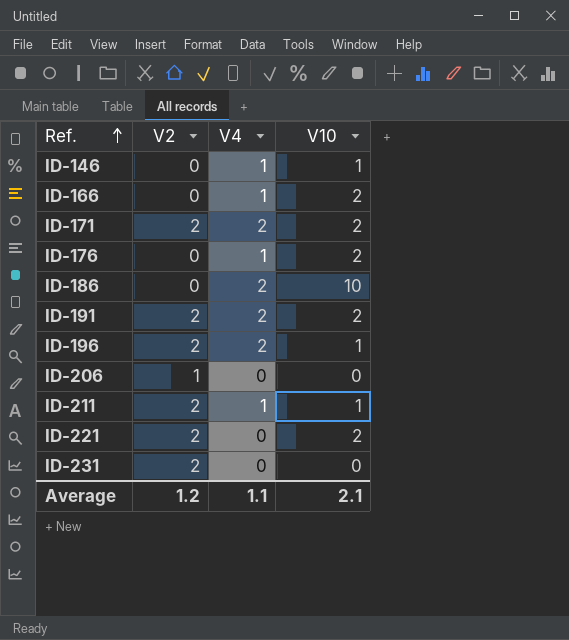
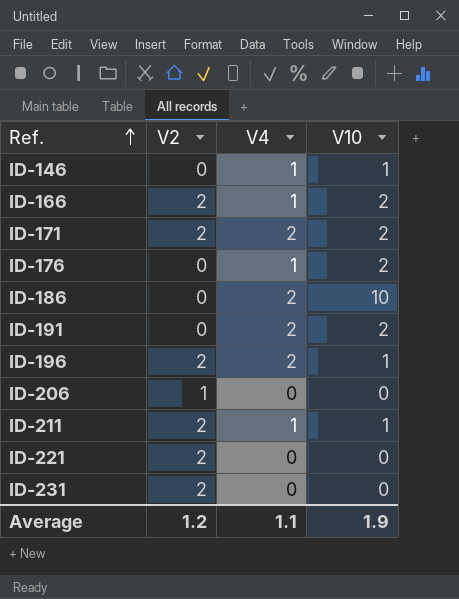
ID-166 | V2: 0 -> 2
ID-191 | V2: 2 -> 0
ID-221 | V10: 2 -> 0
Average | V10: 2.1 -> 1.9

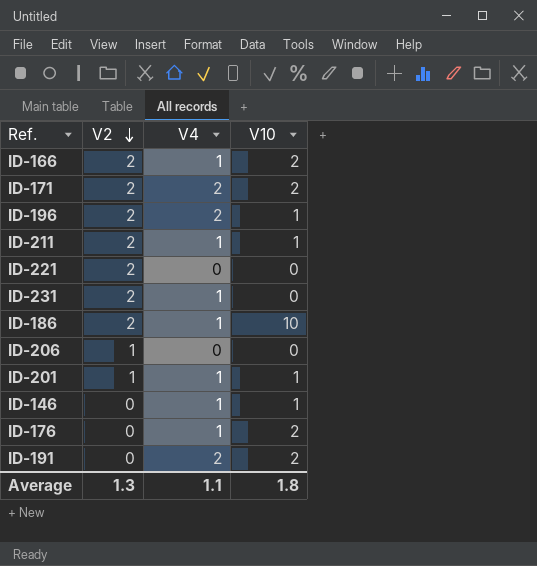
row order: Ref. ascending -> V2 descending
ID-231 | V4: 0 -> 1
ID-186 | V2: 0 -> 2
ID-186 | V4: 2 -> 1
row ID-201: none -> 1 | 1 | 1
Average | V2: 1.2 -> 1.3
Average | V10: 1.9 -> 1.8

